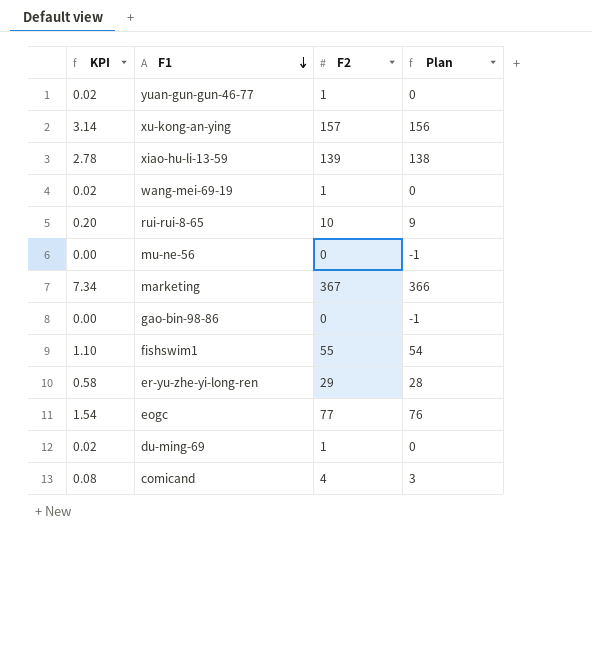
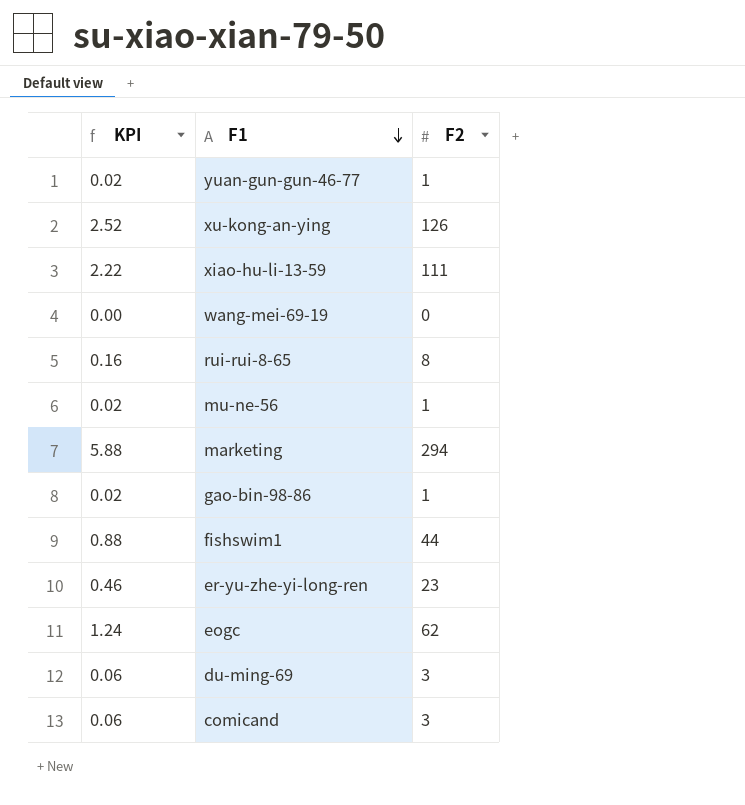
column Plan | formula: [F2] - 1 -> none
xu-kong-an-ying | KPI: 3.14 -> 2.52
xu-kong-an-ying | F2: 157 -> 126
xiao-hu-li-13-59 | KPI: 2.78 -> 2.22
xiao-hu-li-13-59 | F2: 139 -> 111
wang-mei-69-19 | KPI: 0.02 -> 0.00
wang-mei-69-19 | F2: 1 -> 0
rui-rui-8-65 | KPI: 0.20 -> 0.16
rui-rui-8-65 | F2: 10 -> 8
mu-ne-56 | KPI: 0.00 -> 0.02
mu-ne-56 | F2: 0 -> 1
marketing | KPI: 7.34 -> 5.88
marketing | F2: 367 -> 294
gao-bin-98-86 | KPI: 0.00 -> 0.02
gao-bin-98-86 | F2: 0 -> 1
fishswim1 | KPI: 1.10 -> 0.88
fishswim1 | F2: 55 -> 44
er-yu-zhe-yi-long-ren | KPI: 0.58 -> 0.46
er-yu-zhe-yi-long-ren | F2: 29 -> 23
eogc | KPI: 1.54 -> 1.24
eogc | F2: 77 -> 62
du-ming-69 | KPI: 0.02 -> 0.06
du-ming-69 | F2: 1 -> 3
comicand | KPI: 0.08 -> 0.06
comicand | F2: 4 -> 3

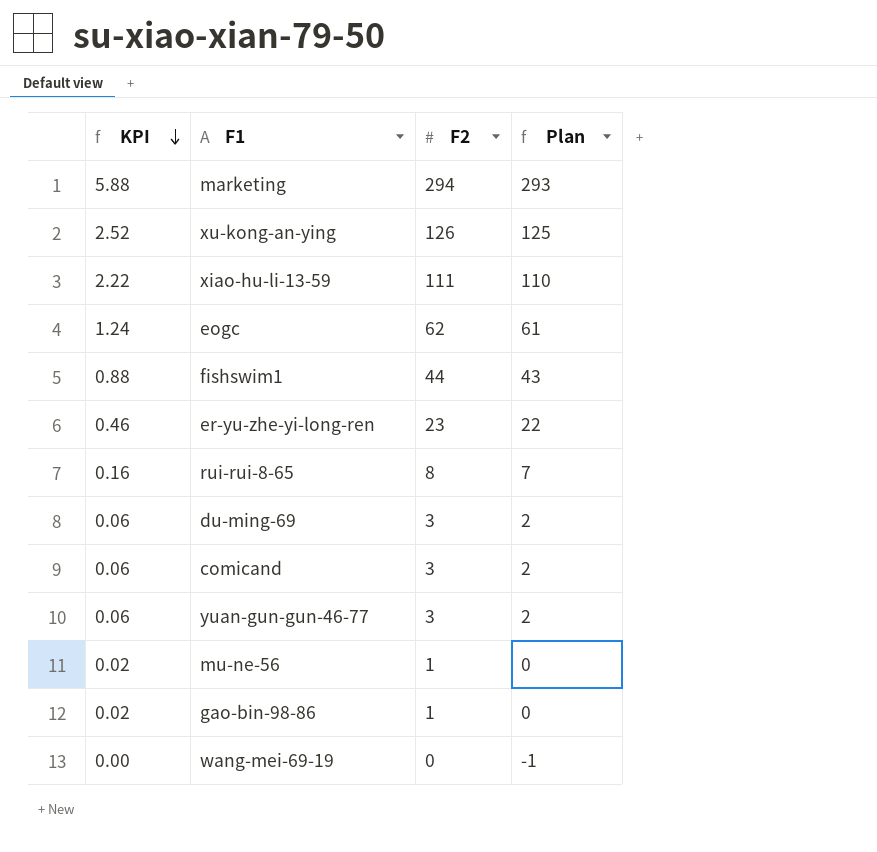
row order: F1 descending -> KPI descending
column Plan | formula: none -> [F2] - 1
yuan-gun-gun-46-77 | KPI: 0.02 -> 0.06
yuan-gun-gun-46-77 | F2: 1 -> 3

